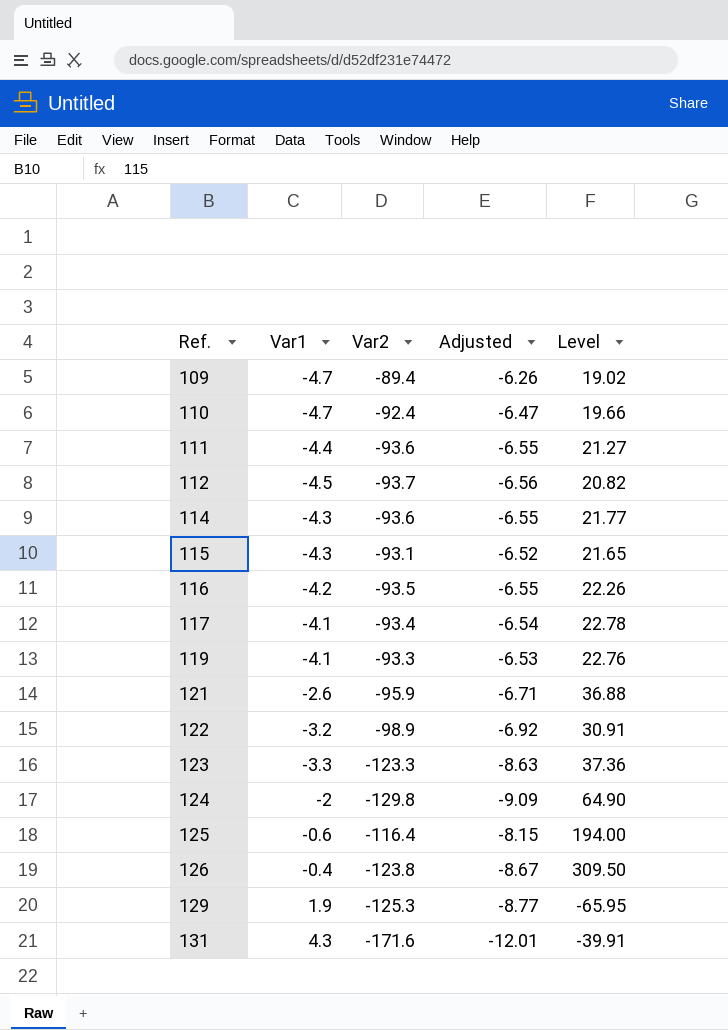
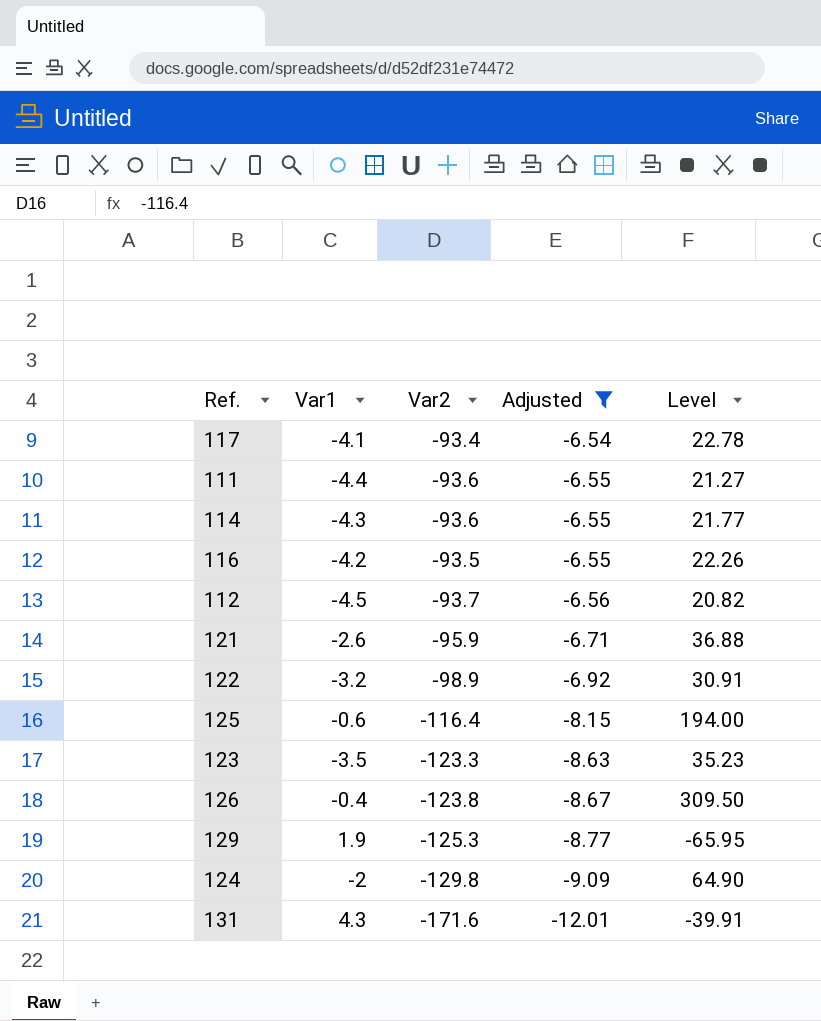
filter: none -> Adjusted <= -6.54
row order: Ref. ascending -> Adjusted descending
123 | Var1: -3.3 -> -3.5
123 | Level: 37.36 -> 35.23

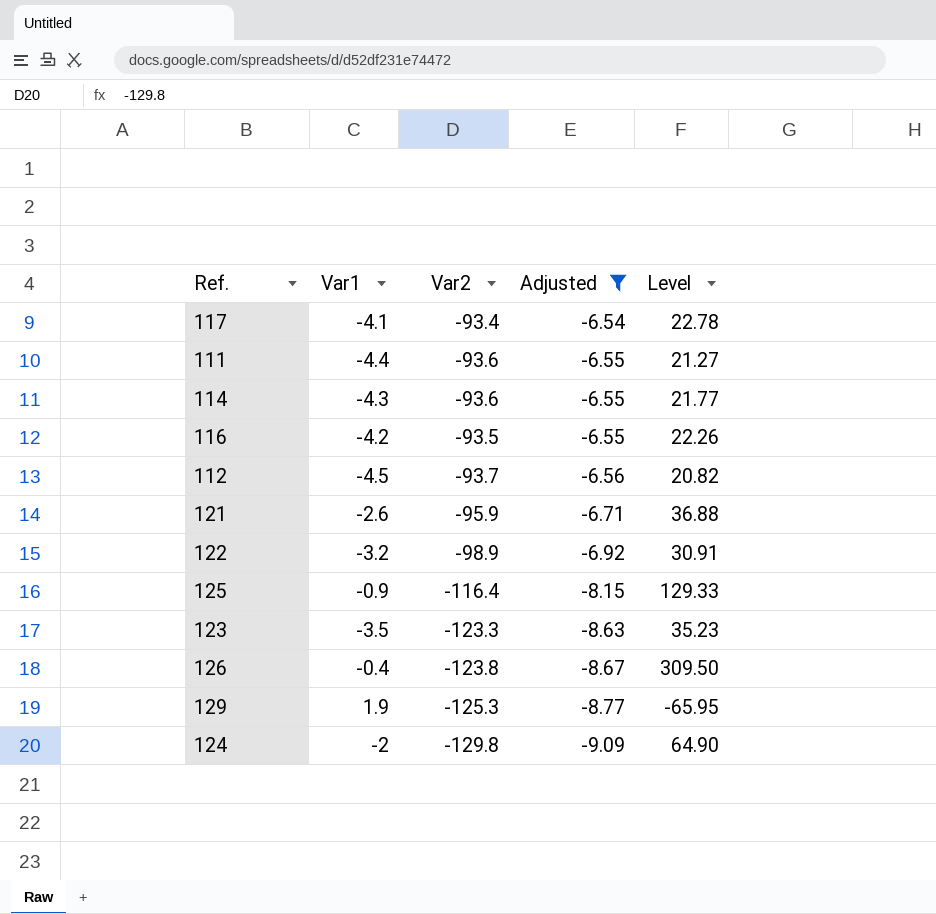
row 131: 4.3 | -171.6 | -12.01 | -39.91 -> none
125 | Var1: -0.6 -> -0.9
125 | Level: 194.00 -> 129.33

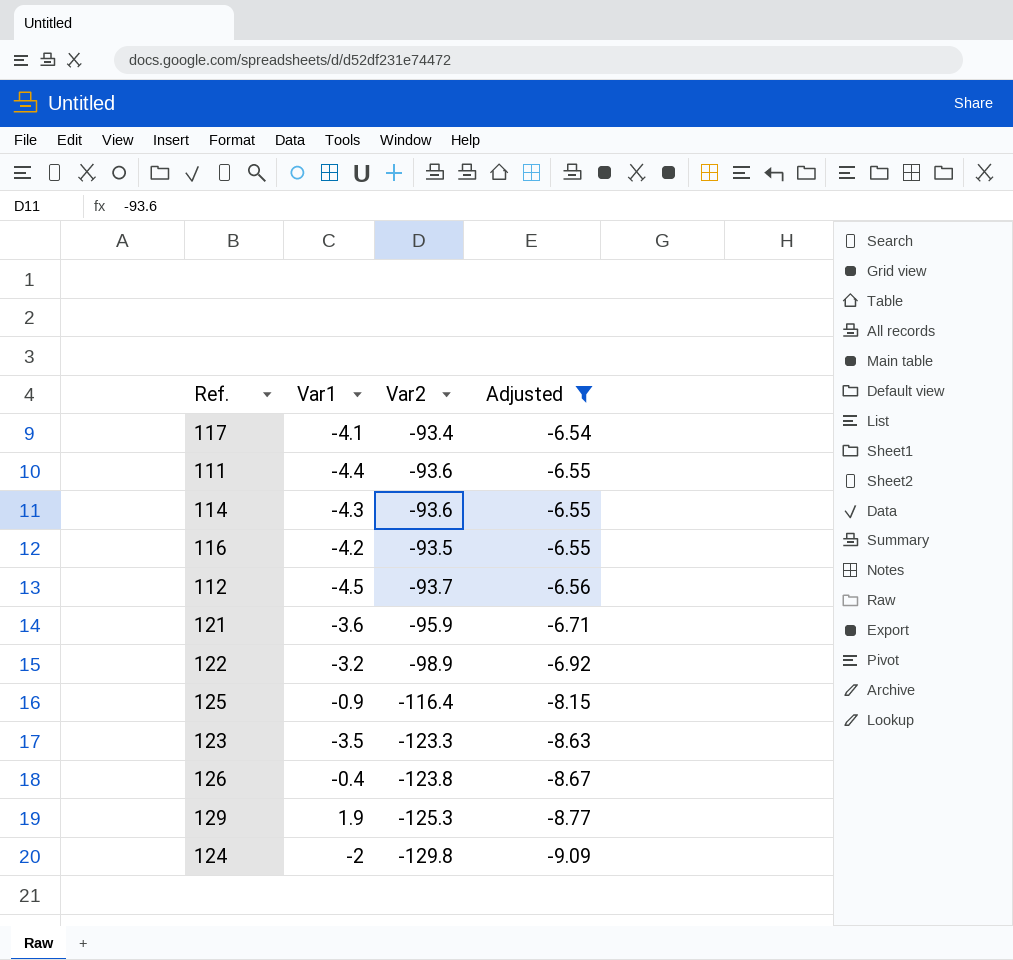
column Level | formula: [Var2] / [Var1] -> none
121 | Var1: -2.6 -> -3.6

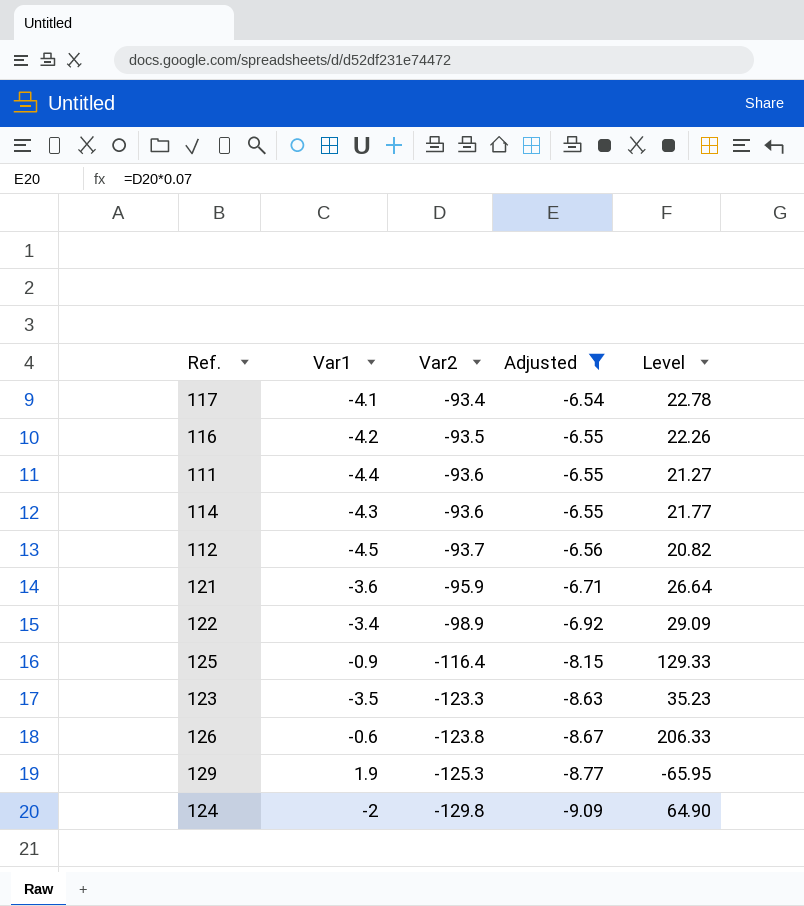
row order: Adjusted descending -> Var2 descending
column Level | formula: none -> [Var2] / [Var1]
122 | Var1: -3.2 -> -3.4
126 | Var1: -0.4 -> -0.6

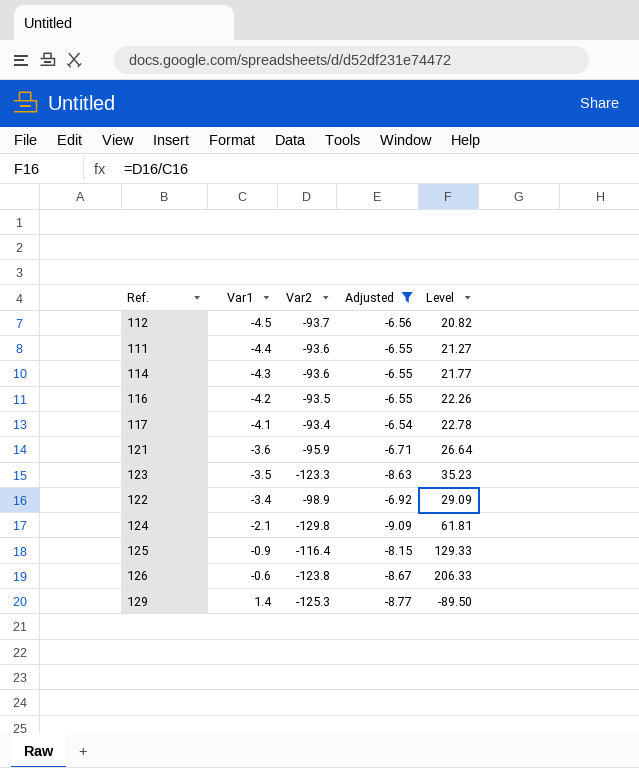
row order: Var2 descending -> Var1 ascending
124 | Var1: -2 -> -2.1
124 | Level: 64.90 -> 61.81
129 | Var1: 1.9 -> 1.4
129 | Level: -65.95 -> -89.50

